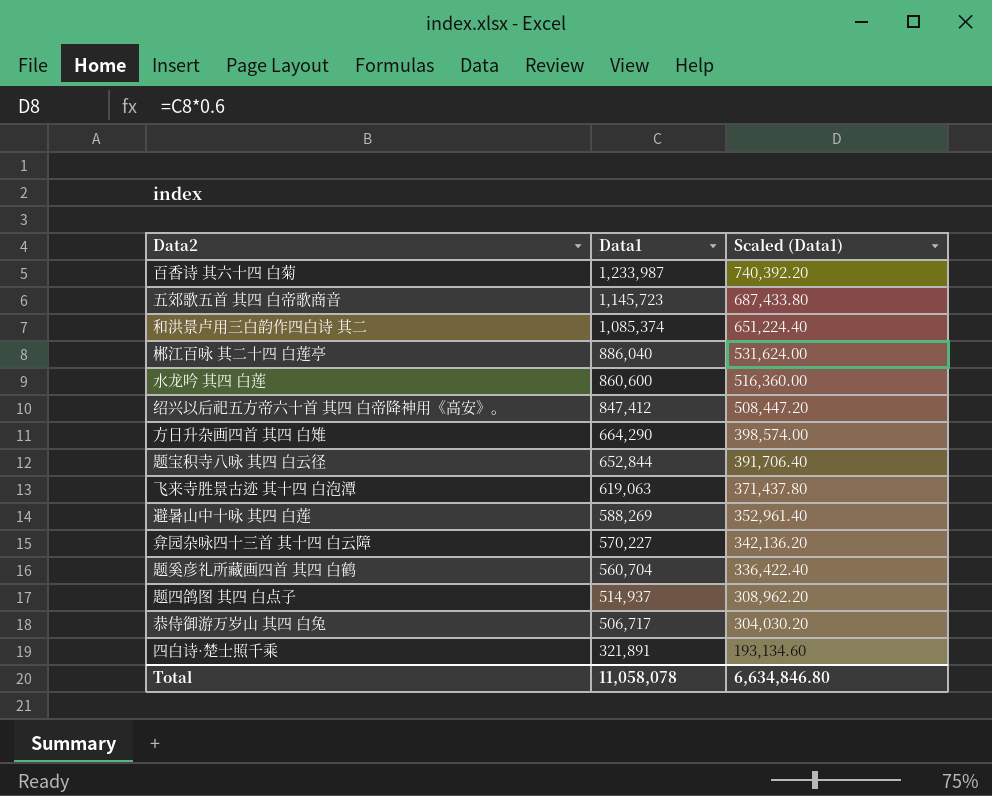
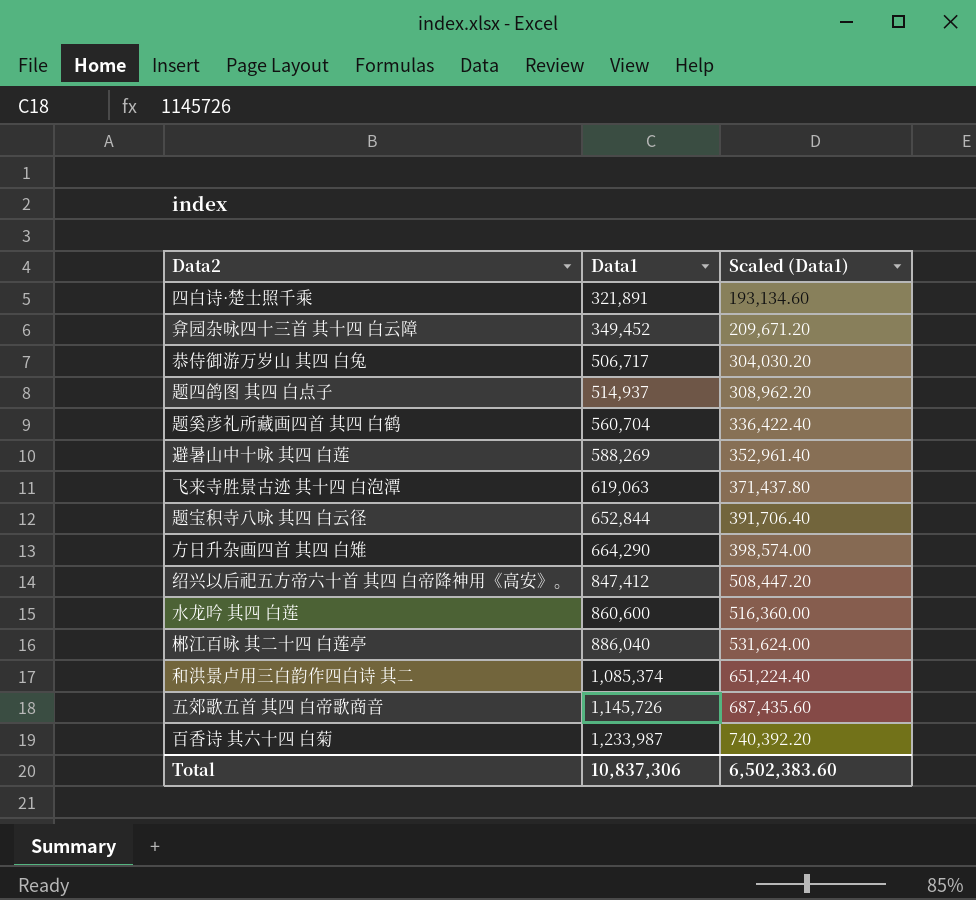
row order: Data1 descending -> Data1 ascending
弇园杂咏四十三首 其十四 白云障 | Data1: 570,227 -> 349,452
弇园杂咏四十三首 其十四 白云障 | Scaled (Data1): 342,136.20 -> 209,671.20
五郊歌五首 其四 白帝歌商音 | Data1: 1,145,723 -> 1,145,726
五郊歌五首 其四 白帝歌商音 | Scaled (Data1): 687,433.80 -> 687,435.60
Total | Data1: 11,058,078 -> 10,837,306
Total | Scaled (Data1): 6,634,846.80 -> 6,502,383.60

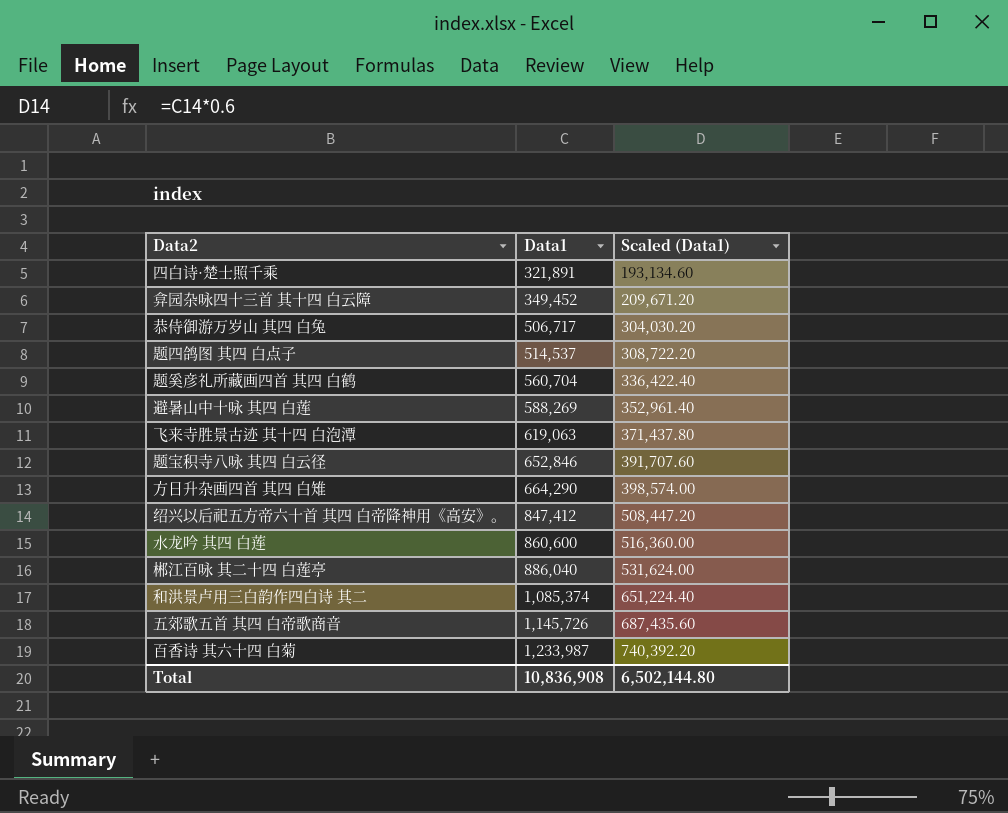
题四鸽图 其四 白点子 | Data1: 514,937 -> 514,537
题四鸽图 其四 白点子 | Scaled (Data1): 308,962.20 -> 308,722.20
题宝积寺八咏 其四 白云径 | Data1: 652,844 -> 652,846
题宝积寺八咏 其四 白云径 | Scaled (Data1): 391,706.40 -> 391,707.60
Total | Data1: 10,837,306 -> 10,836,908
Total | Scaled (Data1): 6,502,383.60 -> 6,502,144.80

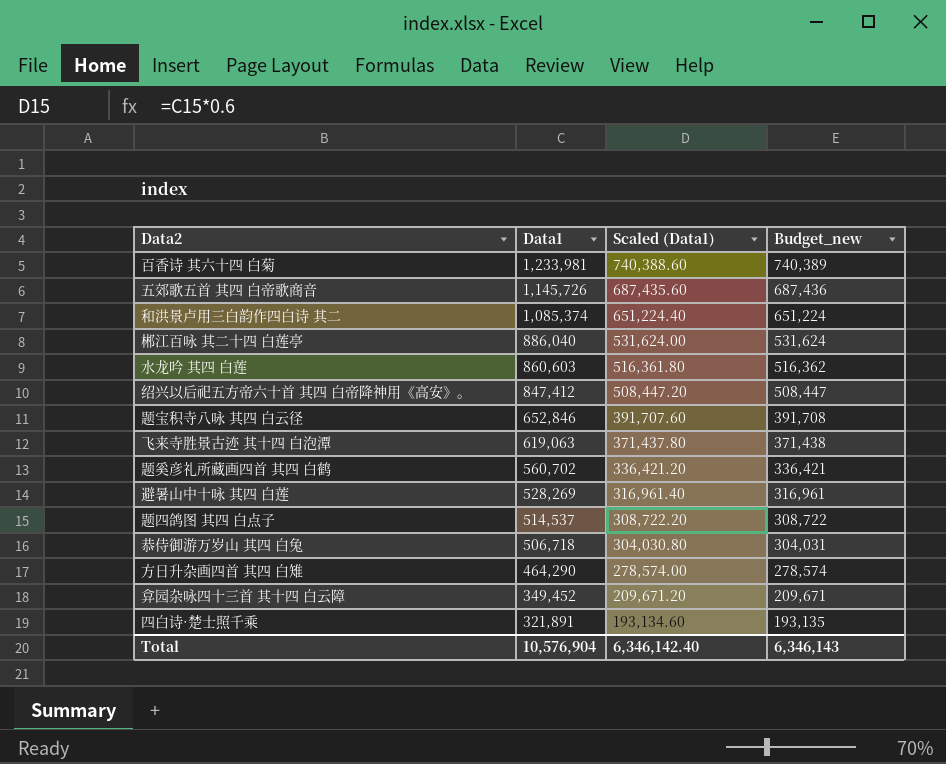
row order: Data1 ascending -> Data1 descending
column Budget_new | formula: none -> [Data1] * 0.6
百香诗 其六十四 白菊 | Data1: 1,233,987 -> 1,233,981
百香诗 其六十四 白菊 | Scaled (Data1): 740,392.20 -> 740,388.60
水龙吟 其四 白莲 | Data1: 860,600 -> 860,603
水龙吟 其四 白莲 | Scaled (Data1): 516,360.00 -> 516,361.80
题奚彦礼所藏画四首 其四 白鹤 | Data1: 560,704 -> 560,702
题奚彦礼所藏画四首 其四 白鹤 | Scaled (Data1): 336,422.40 -> 336,421.20
避暑山中十咏 其四 白莲 | Data1: 588,269 -> 528,269
避暑山中十咏 其四 白莲 | Scaled (Data1): 352,961.40 -> 316,961.40
恭侍御游万岁山 其四 白兔 | Data1: 506,717 -> 506,718
恭侍御游万岁山 其四 白兔 | Scaled (Data1): 304,030.20 -> 304,030.80
方日升杂画四首 其四 白雉 | Data1: 664,290 -> 464,290
方日升杂画四首 其四 白雉 | Scaled (Data1): 398,574.00 -> 278,574.00
Total | Data1: 10,836,908 -> 10,576,904
Total | Scaled (Data1): 6,502,144.80 -> 6,346,142.40

